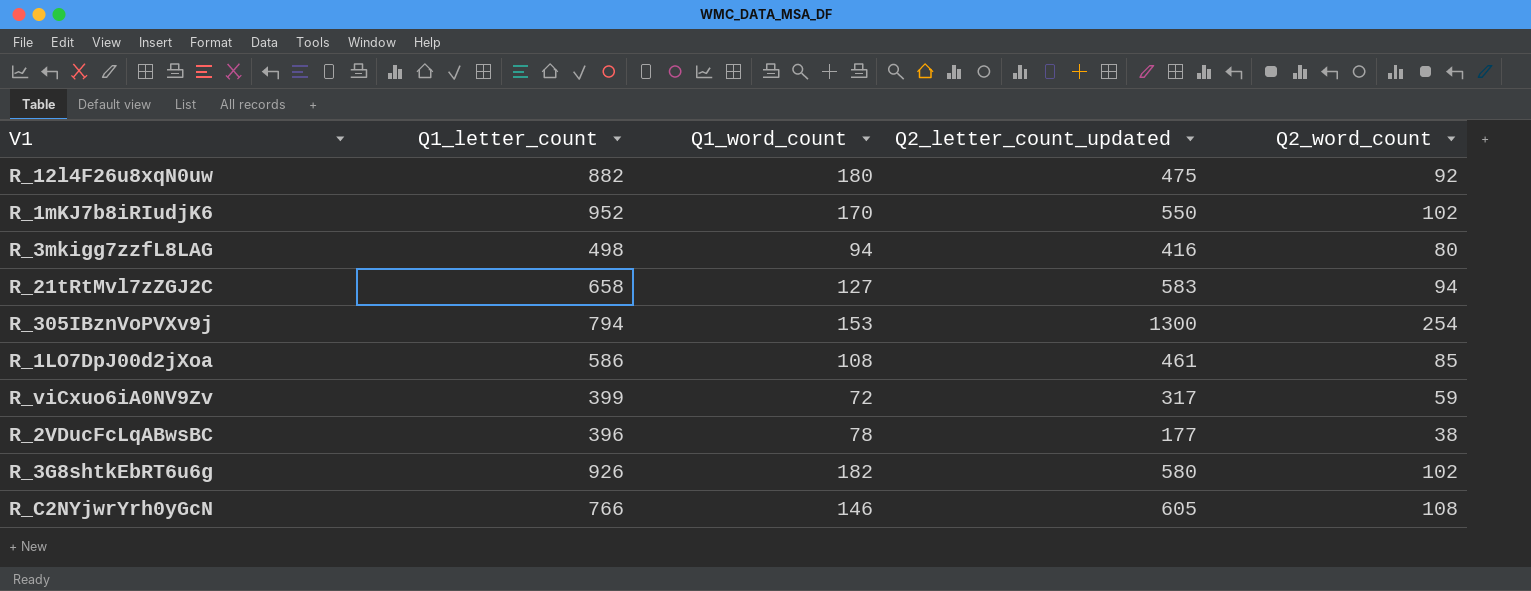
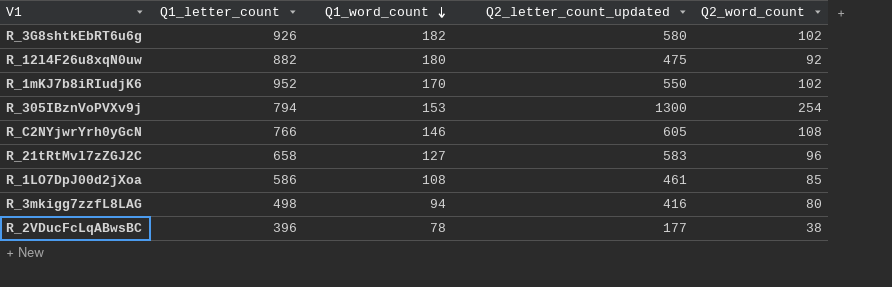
row order: none -> Q1_word_count descending
row R_viCxuo6iA0NV9Zv: 399 | 72 | 317 | 59 -> none
R_21tRtMvl7zZGJ2C | Q2_word_count: 94 -> 96

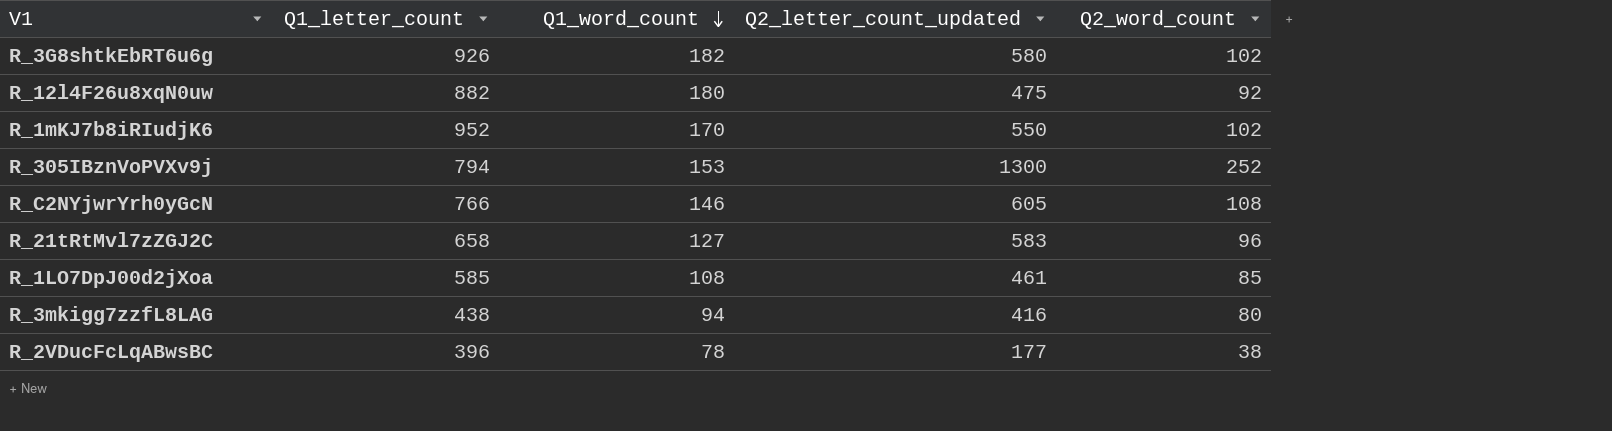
R_305IBznVoPVXv9j | Q2_word_count: 254 -> 252
R_1LO7DpJ00d2jXoa | Q1_letter_count: 586 -> 585
R_3mkigg7zzfL8LAG | Q1_letter_count: 498 -> 438

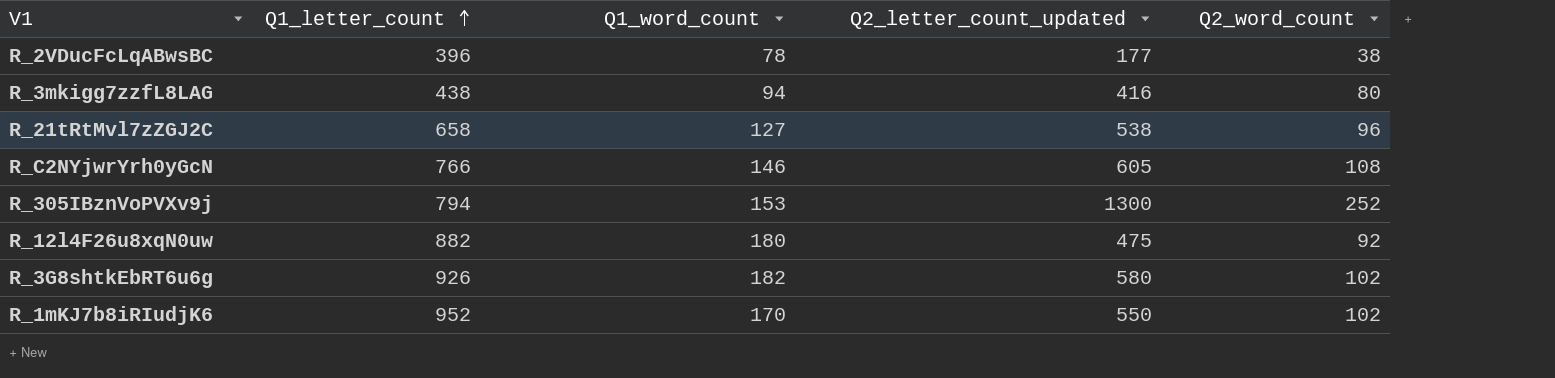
row order: Q1_word_count descending -> Q1_letter_count ascending
row R_1LO7DpJ00d2jXoa: 585 | 108 | 461 | 85 -> none
R_21tRtMvl7zZGJ2C | Q2_letter_count_updated: 583 -> 538

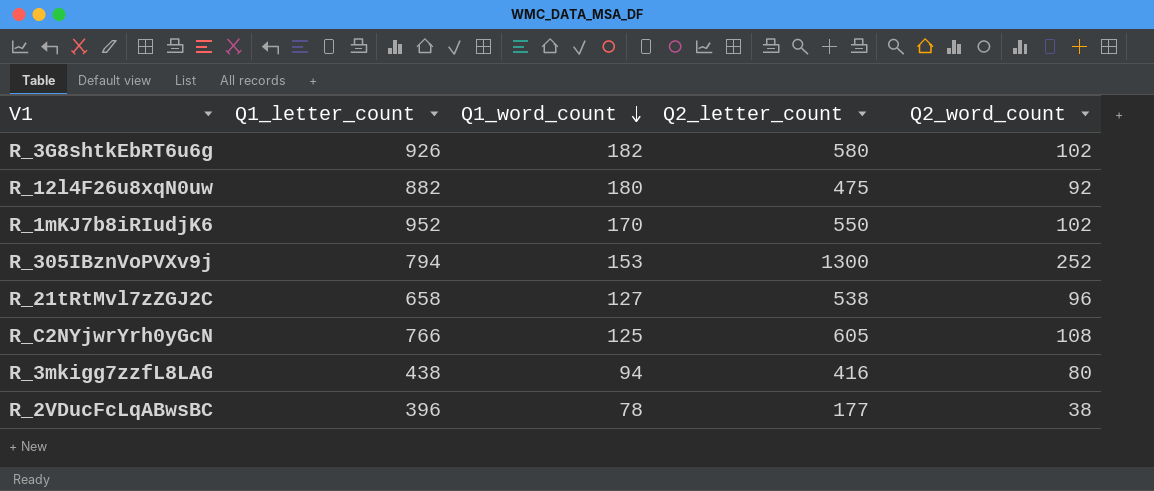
row order: Q1_letter_count ascending -> Q1_word_count descending
column name: Q2_letter_count_updated -> Q2_letter_count
R_C2NYjwrYrh0yGcN | Q1_word_count: 146 -> 125

